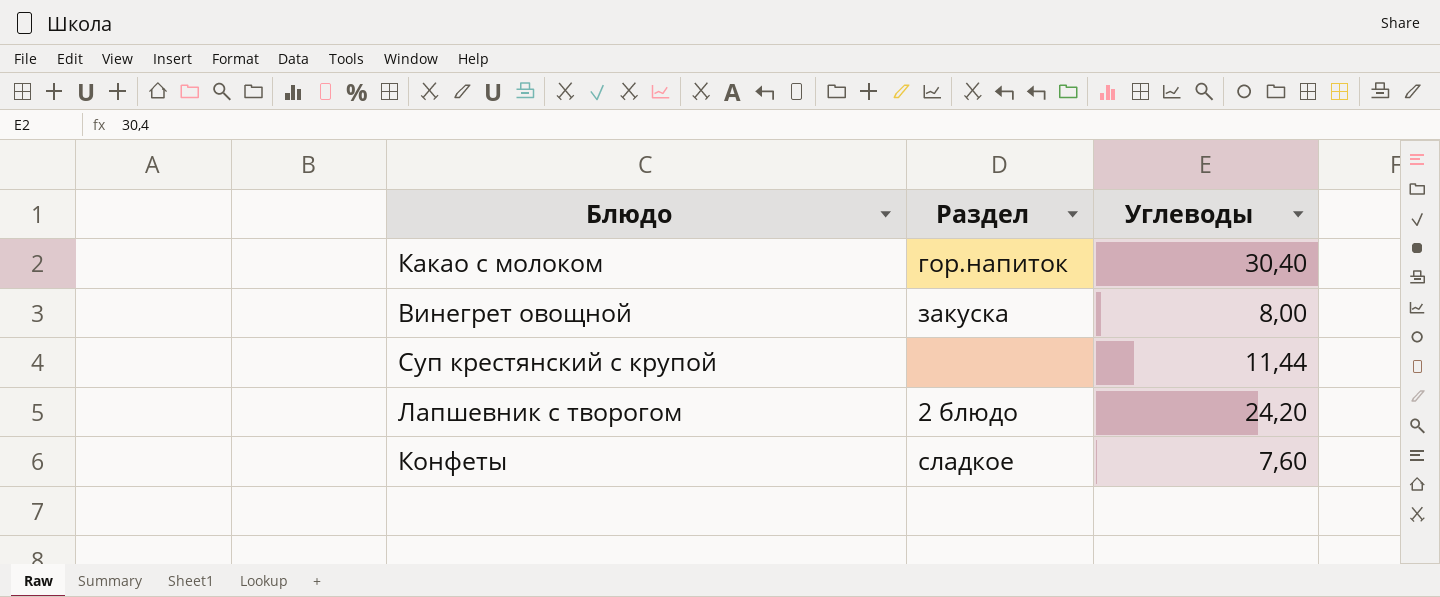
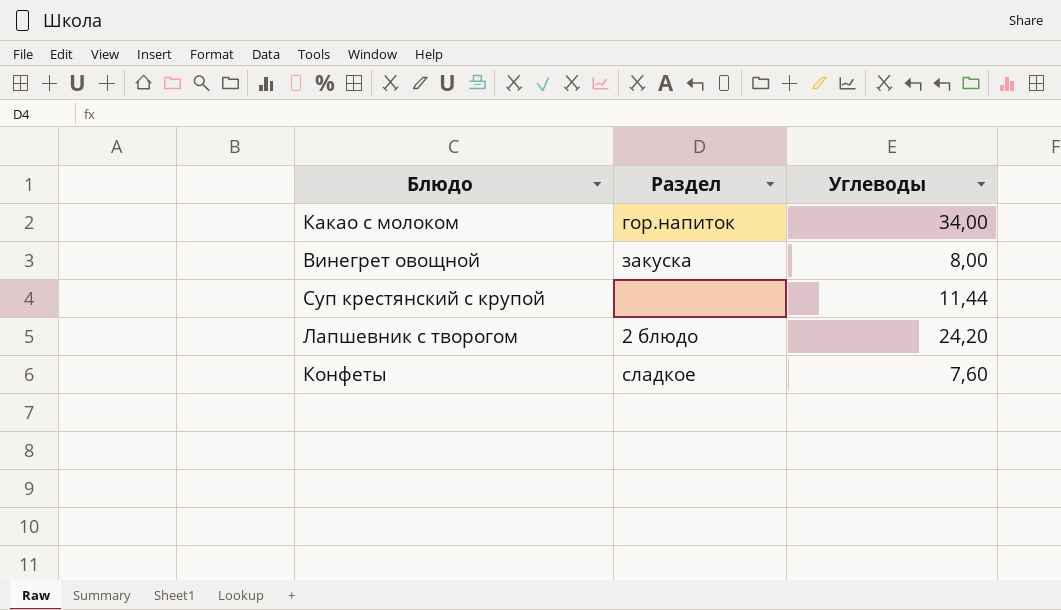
Какао с молоком | Углеводы: 30,40 -> 34,00

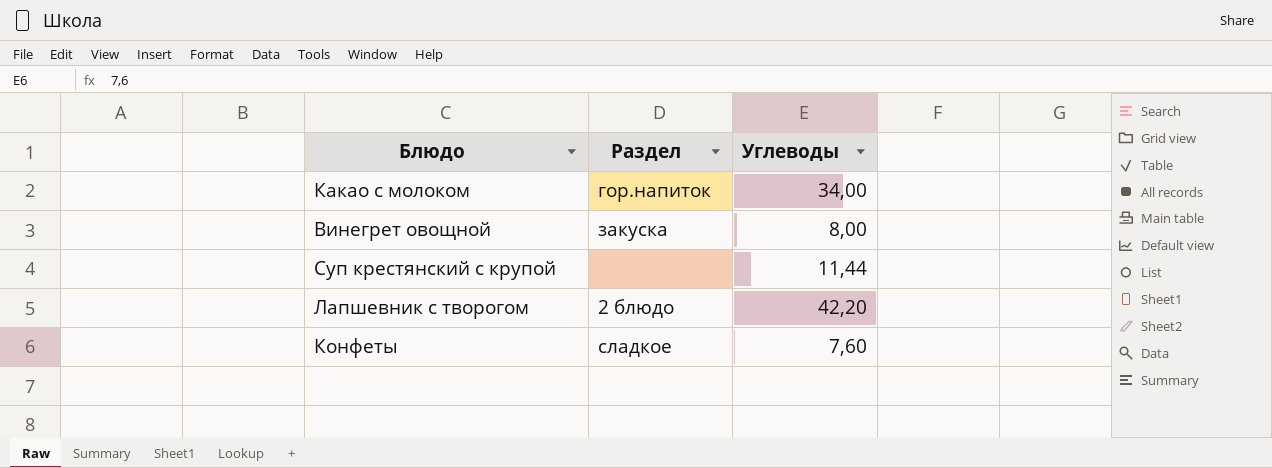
Лапшевник с творогом | Углеводы: 24,20 -> 42,20

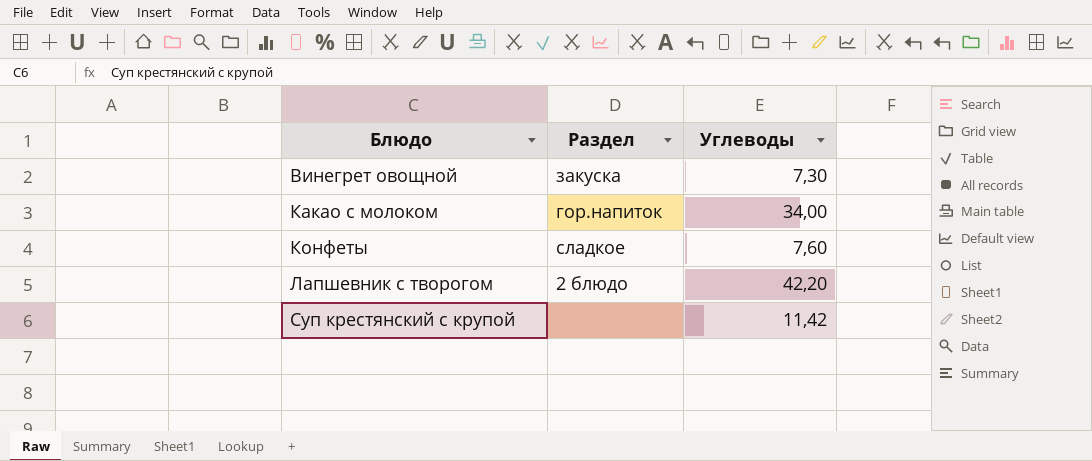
row order: none -> Блюдо ascending
Винегрет овощной | Углеводы: 8,00 -> 7,30
Суп крестянский с крупой | Углеводы: 11,44 -> 11,42

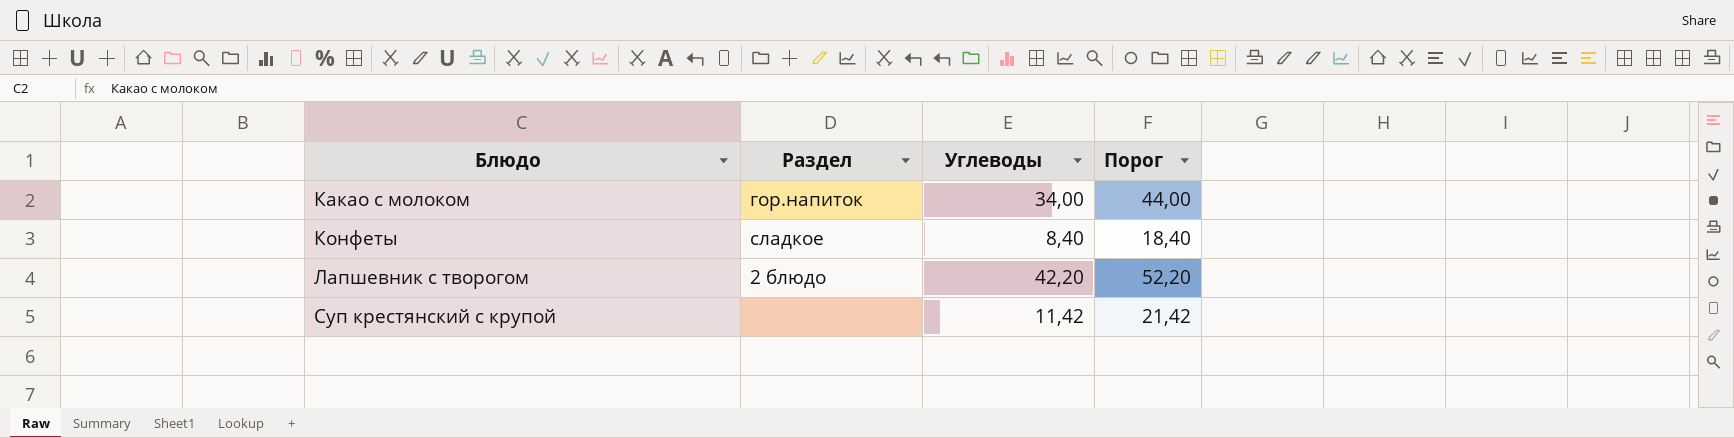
column Порог | formula: none -> [Углеводы] + 10
row Винегрет овощной: закуска | 7,30 -> none
Конфеты | Углеводы: 7,60 -> 8,40

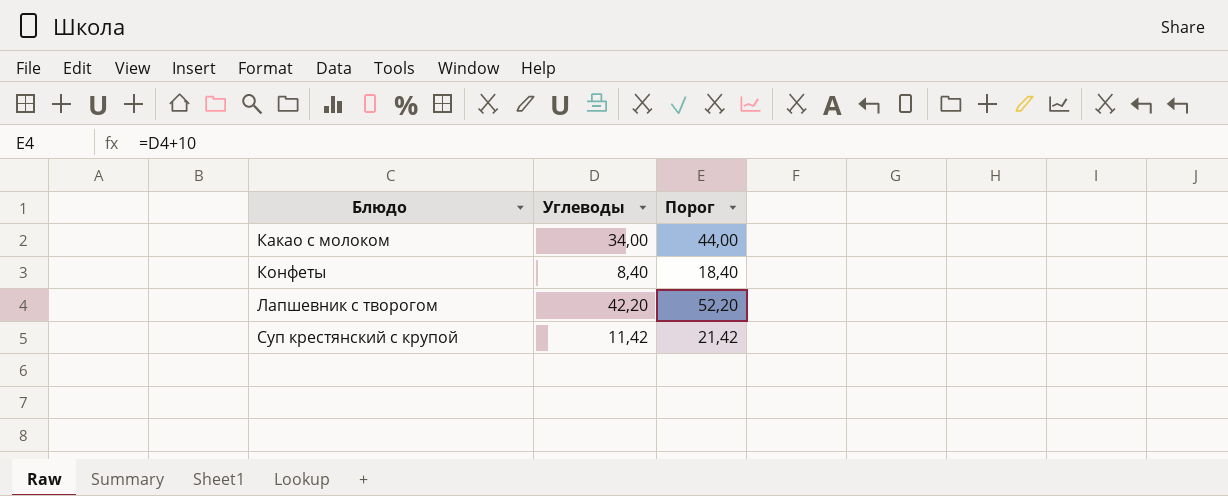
column Раздел | position: 2 -> none

